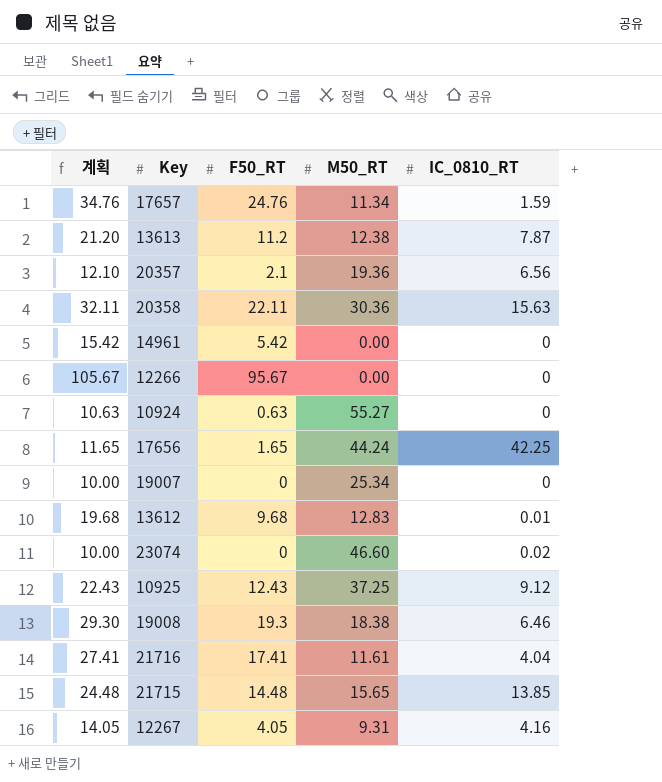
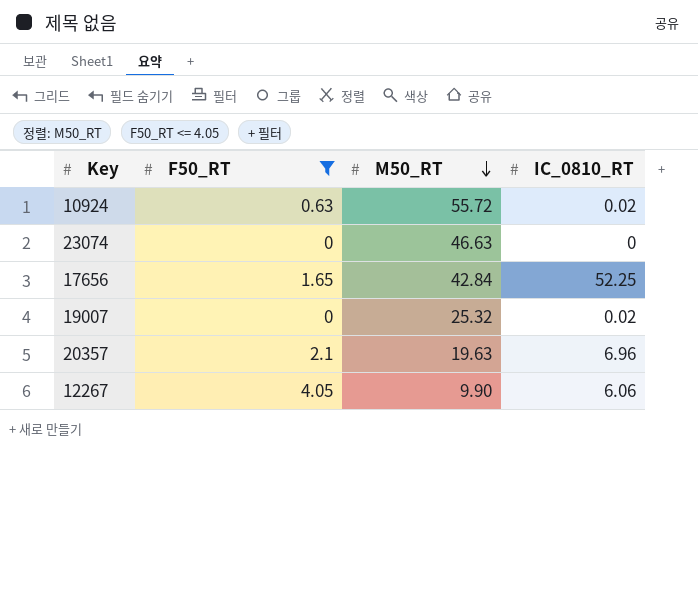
filter: none -> F50_RT <= 4.05
row order: none -> M50_RT descending
column 계획 | formula: [F50_RT] + 10 -> none
10924 | M50_RT: 55.27 -> 55.72
10924 | IC_0810_RT: 0 -> 0.02
23074 | M50_RT: 46.60 -> 46.63
23074 | IC_0810_RT: 0.02 -> 0
17656 | M50_RT: 44.24 -> 42.84
17656 | IC_0810_RT: 42.25 -> 52.25
19007 | M50_RT: 25.34 -> 25.32
19007 | IC_0810_RT: 0 -> 0.02
20357 | M50_RT: 19.36 -> 19.63
20357 | IC_0810_RT: 6.56 -> 6.96
12267 | M50_RT: 9.31 -> 9.90
12267 | IC_0810_RT: 4.16 -> 6.06

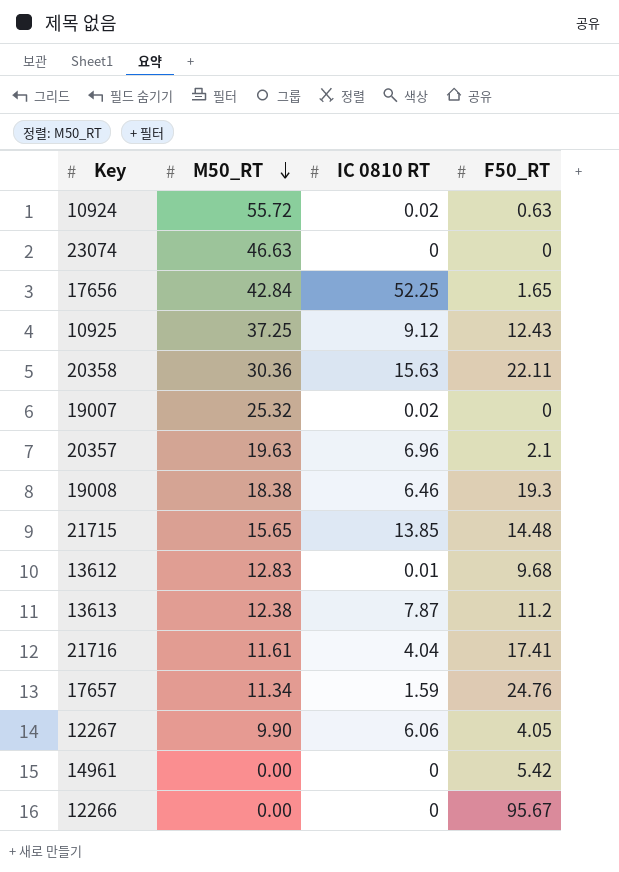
filter: F50_RT <= 4.05 -> none
column name: IC_0810_RT -> IC 0810 RT
column F50_RT | position: 2 -> 4

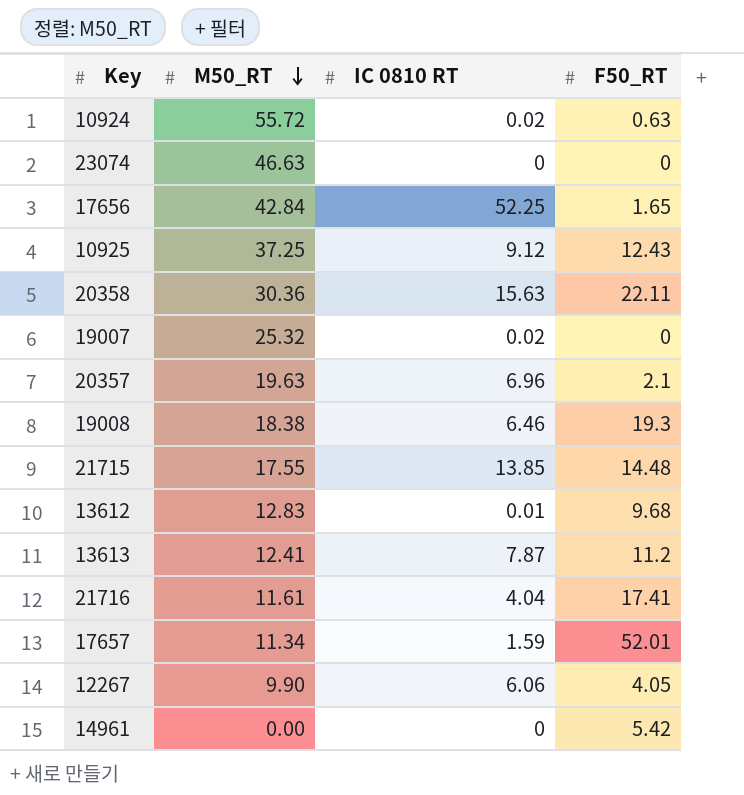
row 12266: 0.00 | 0 | 95.67 -> none
21715 | M50_RT: 15.65 -> 17.55
13613 | M50_RT: 12.38 -> 12.41
17657 | F50_RT: 24.76 -> 52.01

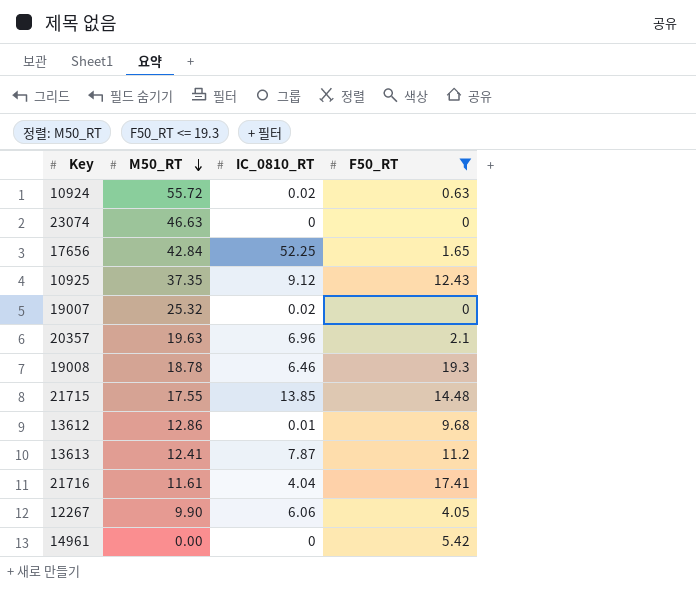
filter: none -> F50_RT <= 19.3
column name: IC 0810 RT -> IC_0810_RT
10925 | M50_RT: 37.25 -> 37.35
19008 | M50_RT: 18.38 -> 18.78
13612 | M50_RT: 12.83 -> 12.86

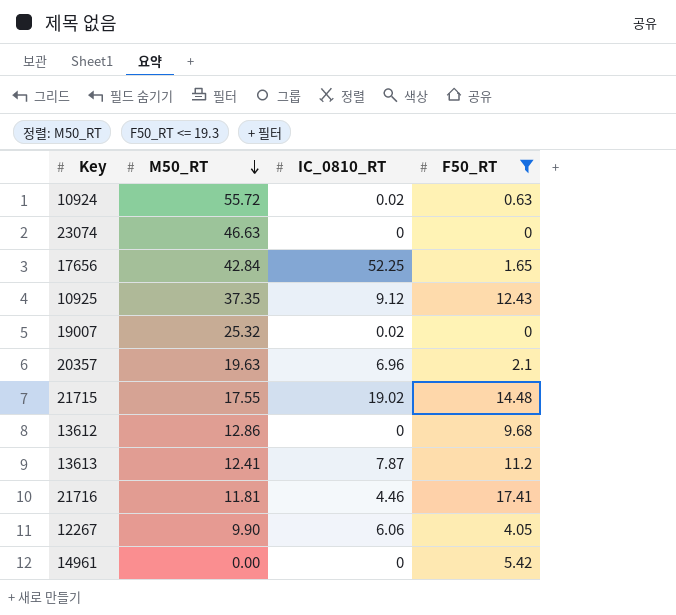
row 19008: 18.78 | 6.46 | 19.3 -> none
21715 | IC_0810_RT: 13.85 -> 19.02
13612 | IC_0810_RT: 0.01 -> 0
21716 | M50_RT: 11.61 -> 11.81
21716 | IC_0810_RT: 4.04 -> 4.46

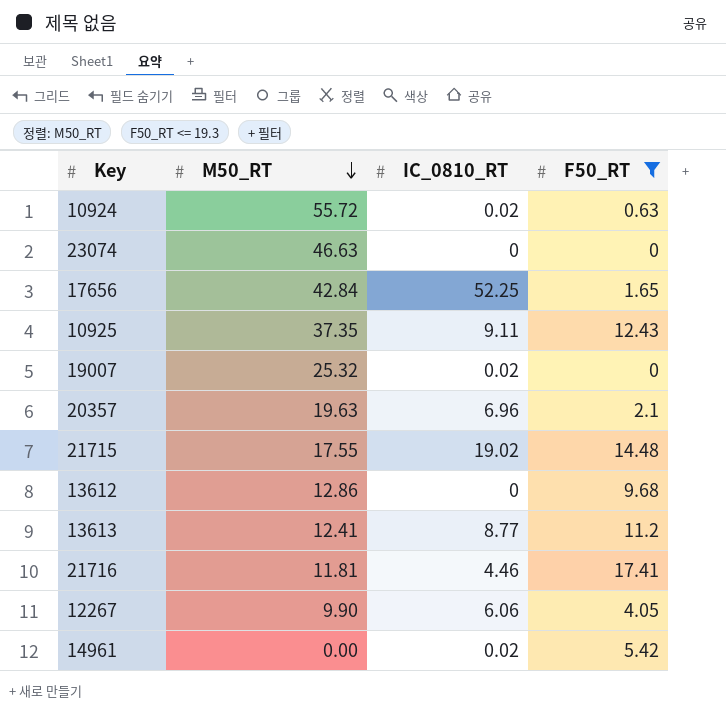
10925 | IC_0810_RT: 9.12 -> 9.11
13613 | IC_0810_RT: 7.87 -> 8.77
14961 | IC_0810_RT: 0 -> 0.02

